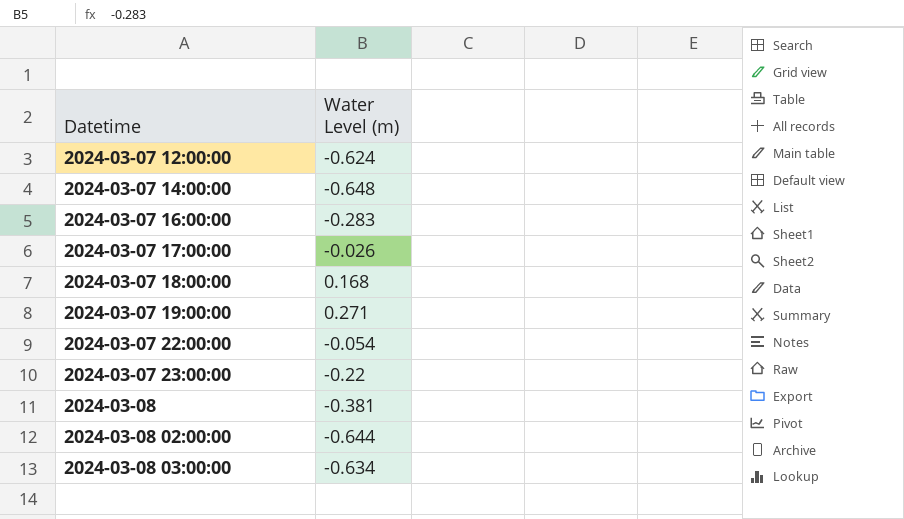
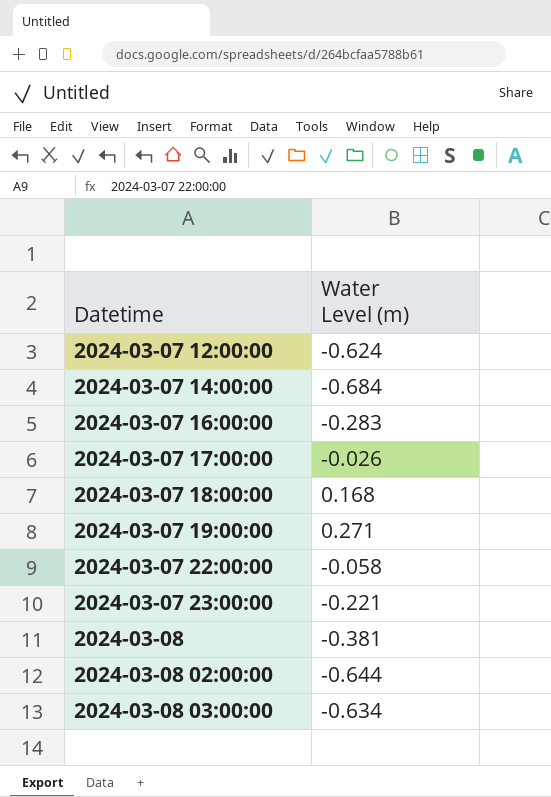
2024-03-07 14:00:00 | Water Level (m): -0.648 -> -0.684
2024-03-07 22:00:00 | Water Level (m): -0.054 -> -0.058
2024-03-07 23:00:00 | Water Level (m): -0.22 -> -0.221

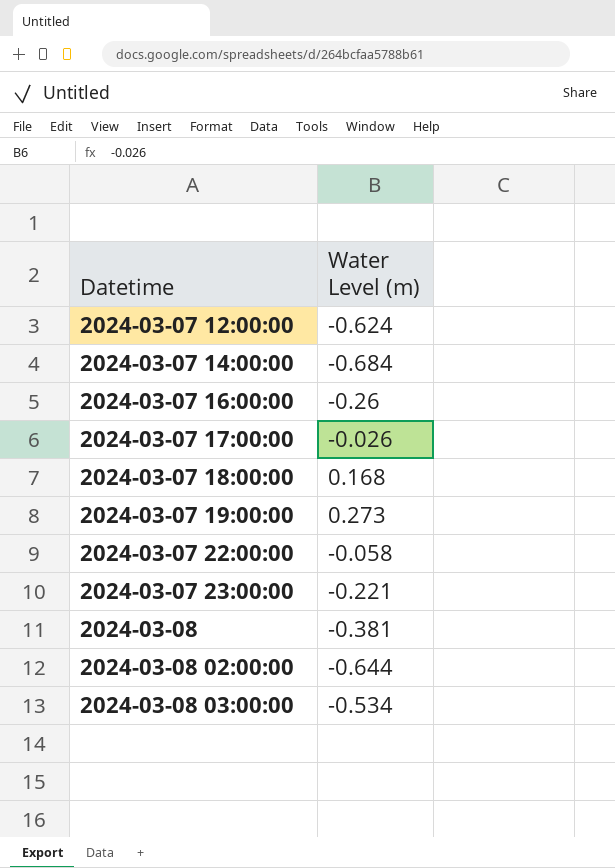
2024-03-07 16:00:00 | Water Level (m): -0.283 -> -0.26
2024-03-07 19:00:00 | Water Level (m): 0.271 -> 0.273
2024-03-08 03:00:00 | Water Level (m): -0.634 -> -0.534

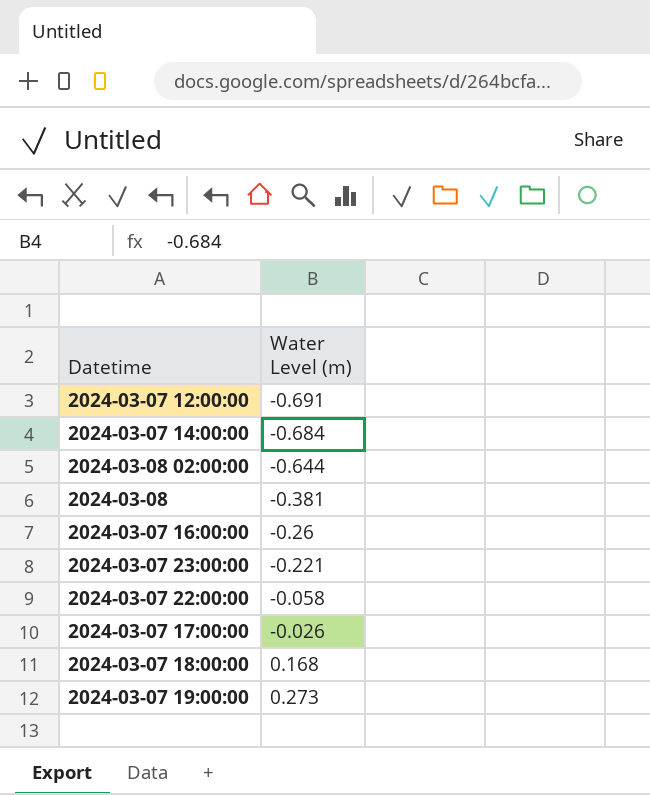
row order: Datetime ascending -> Water Level (m) ascending
row 2024-03-08 03:00:00: -0.534 -> none
2024-03-07 12:00:00 | Water Level (m): -0.624 -> -0.691

